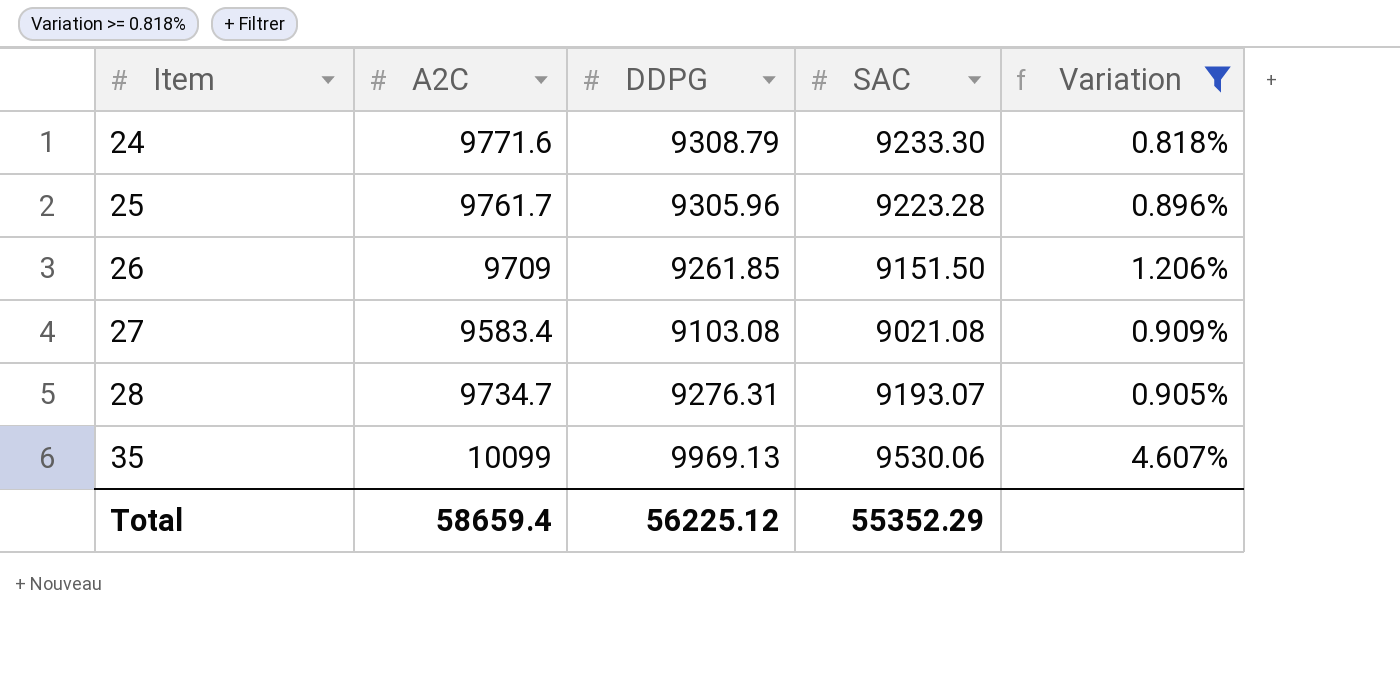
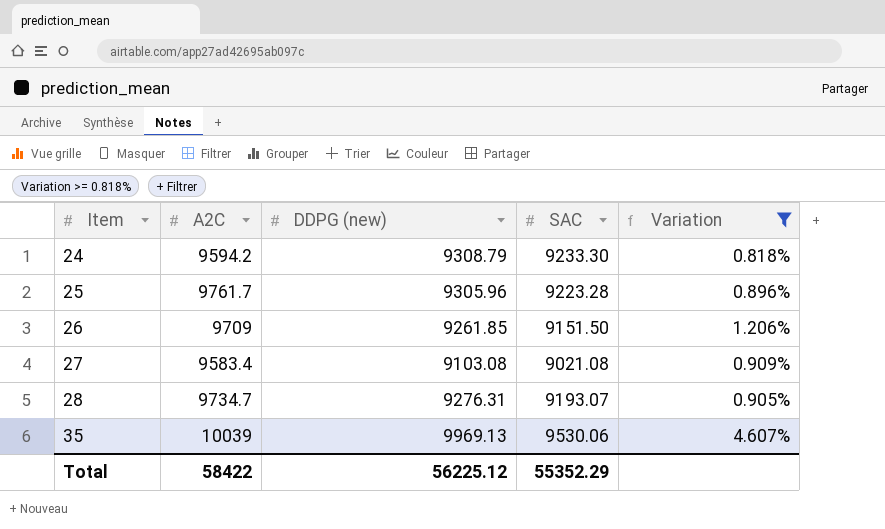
column name: DDPG -> DDPG (new)
24 | A2C: 9771.6 -> 9594.2
35 | A2C: 10099 -> 10039
Total | A2C: 58659.4 -> 58422

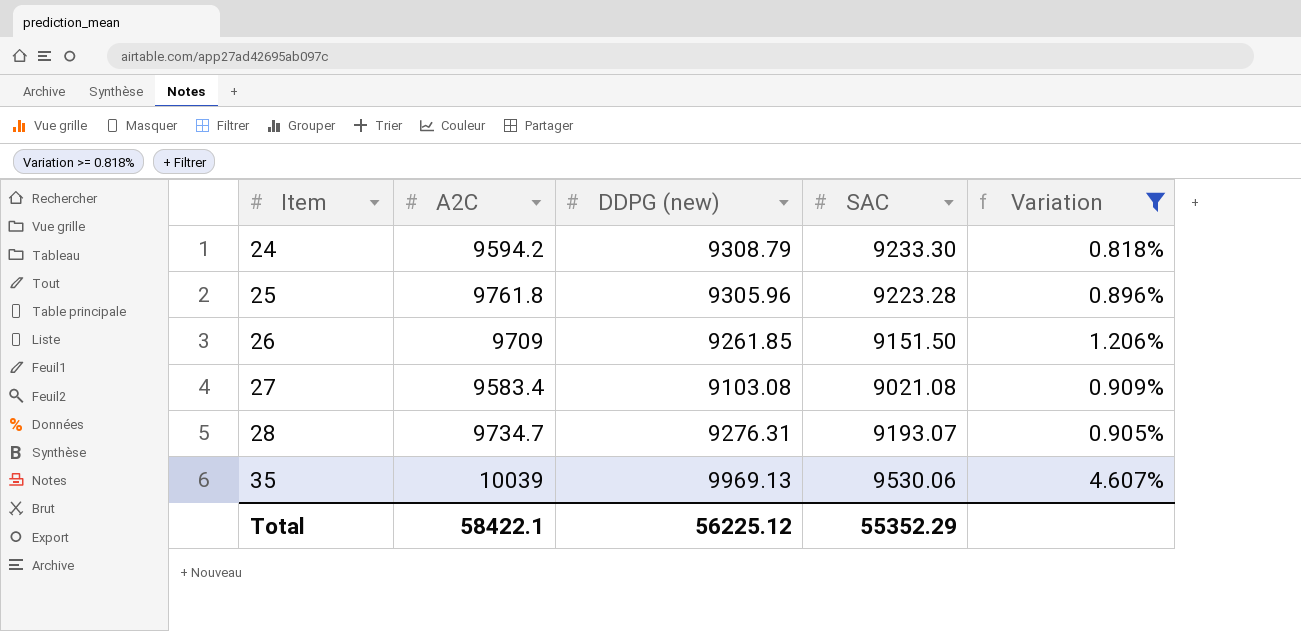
25 | A2C: 9761.7 -> 9761.8
Total | A2C: 58422 -> 58422.1

